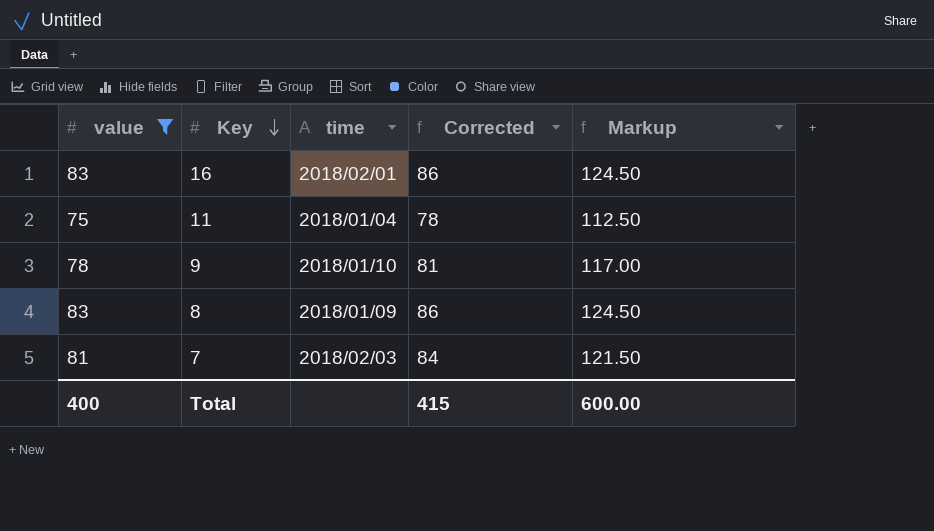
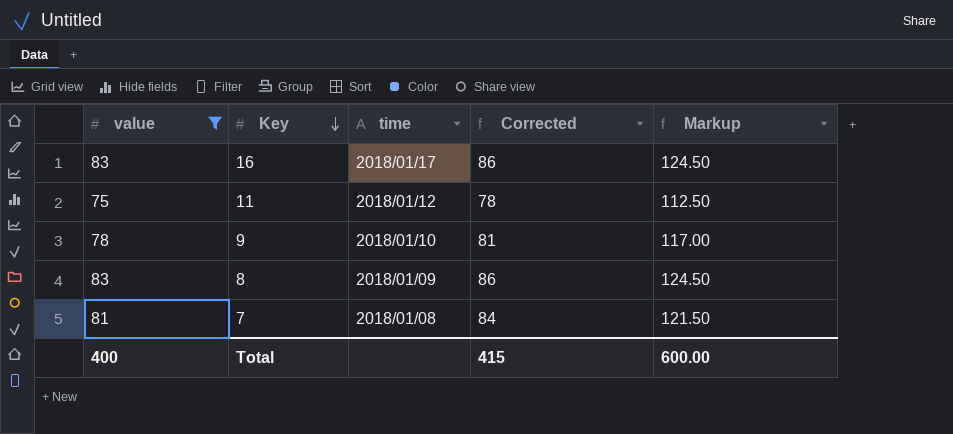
16 | time: 2018/02/01 -> 2018/01/17
11 | time: 2018/01/04 -> 2018/01/12
7 | time: 2018/02/03 -> 2018/01/08

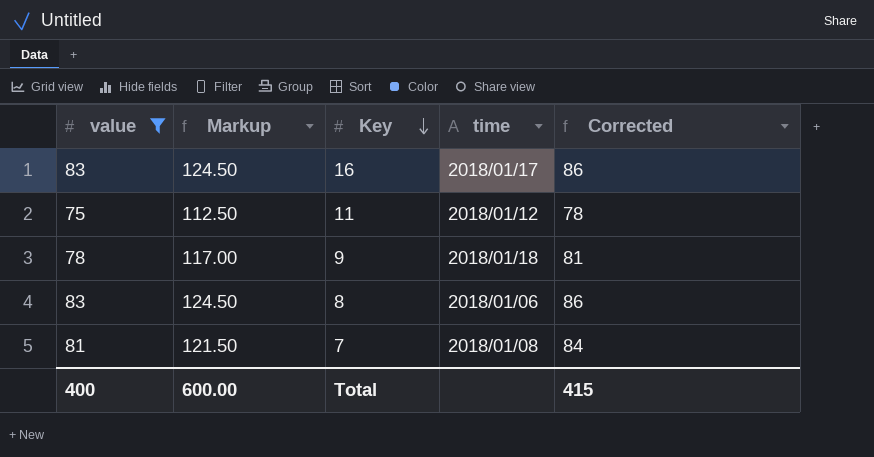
column Markup | position: 5 -> 2
9 | time: 2018/01/10 -> 2018/01/18
8 | time: 2018/01/09 -> 2018/01/06

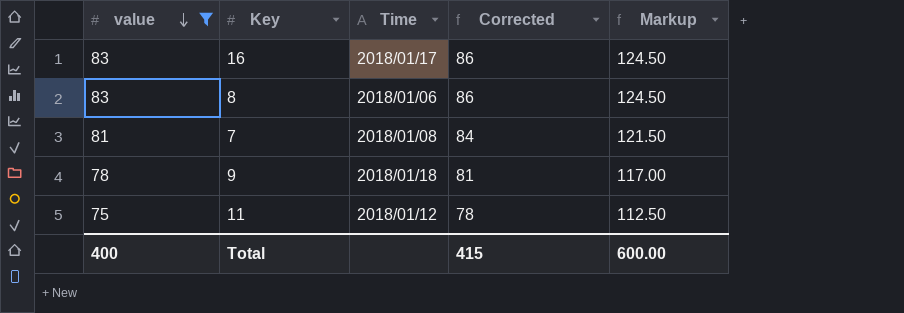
row order: Key descending -> value descending
column name: time -> Time
column Markup | position: 2 -> 5

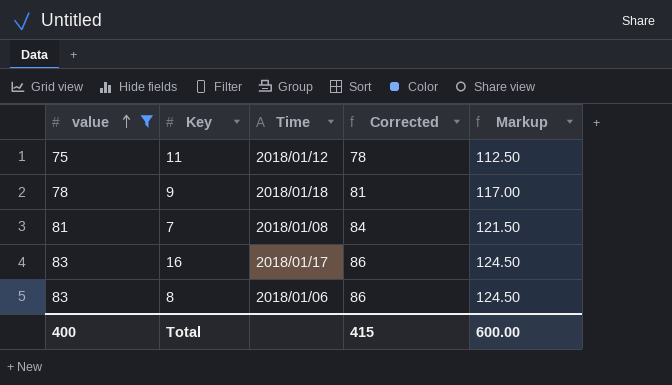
row order: value descending -> value ascending

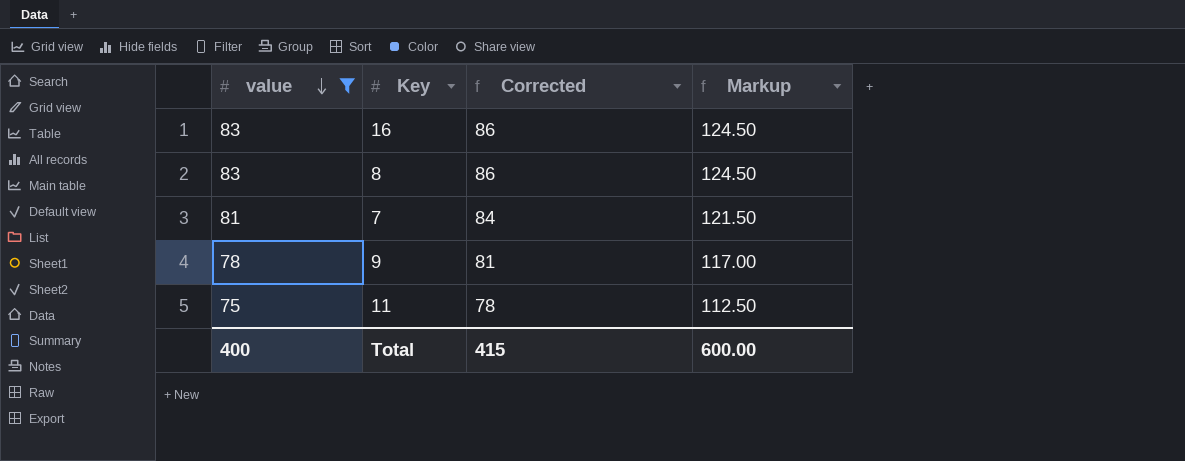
row order: value ascending -> value descending
column Time | position: 3 -> none

